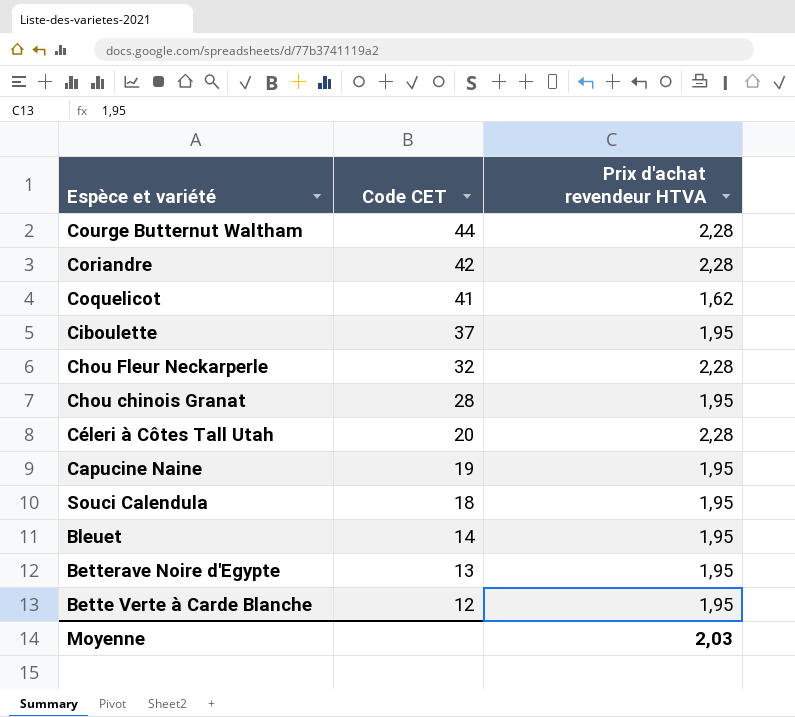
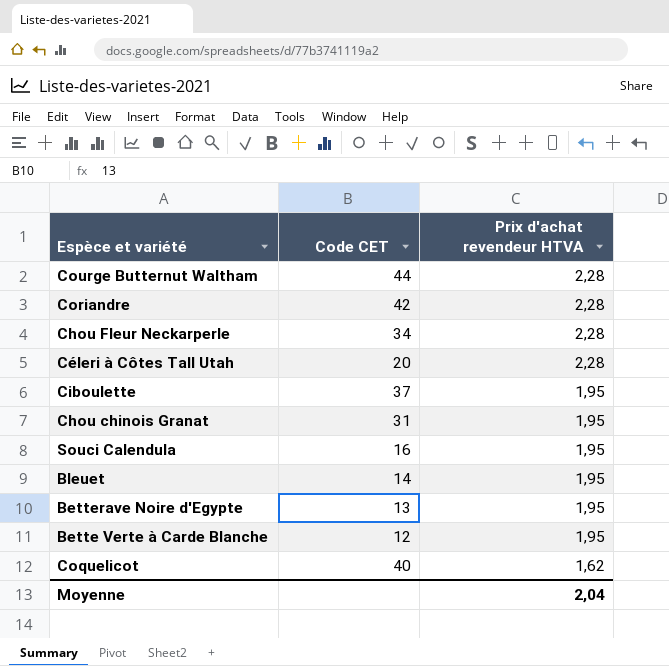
row order: Code CET descending -> Prix d'achat revendeur HTVA descending
row Capucine Naine: 19 | 1,95 -> none
Chou Fleur Neckarperle | Code CET: 32 -> 34
Chou chinois Granat | Code CET: 28 -> 31
Souci Calendula | Code CET: 18 -> 16
Coquelicot | Code CET: 41 -> 40
Moyenne | Prix d'achat revendeur HTVA: 2,03 -> 2,04

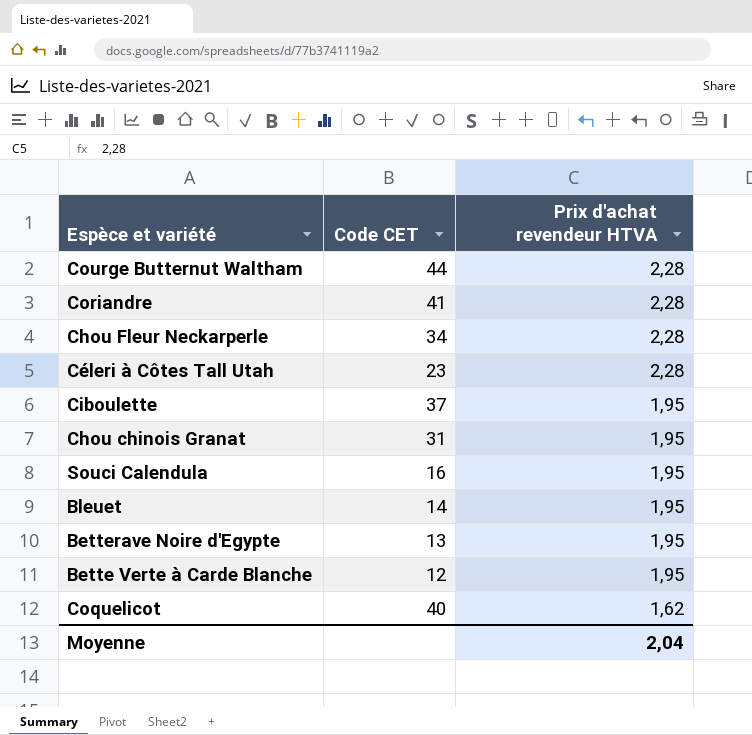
Coriandre | Code CET: 42 -> 41
Céleri à Côtes Tall Utah | Code CET: 20 -> 23

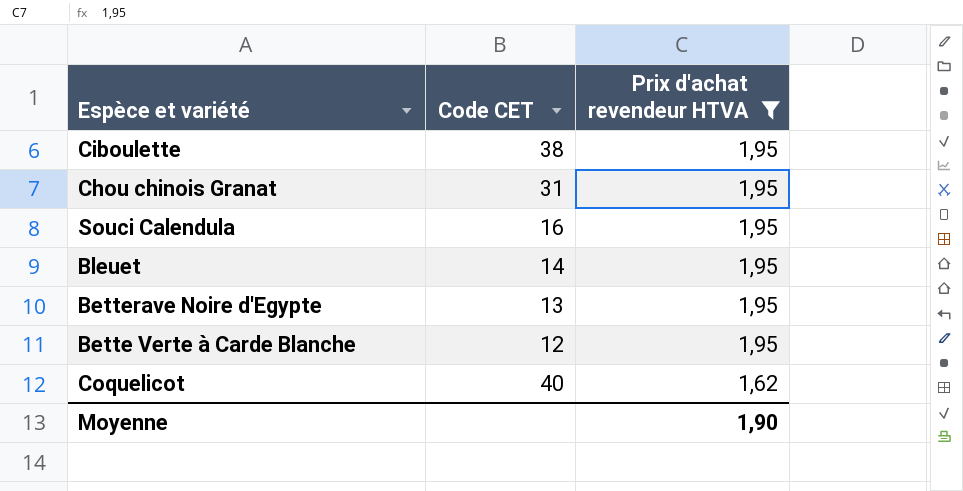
filter: none -> Prix d'achat revendeur HTVA != 2,28
Ciboulette | Code CET: 37 -> 38
Moyenne | Prix d'achat revendeur HTVA: 2,04 -> 1,90

